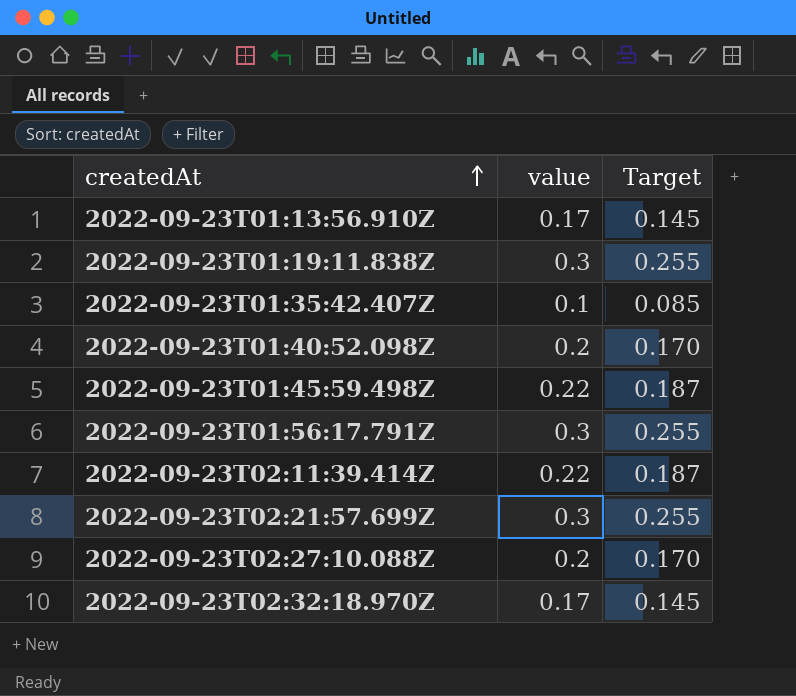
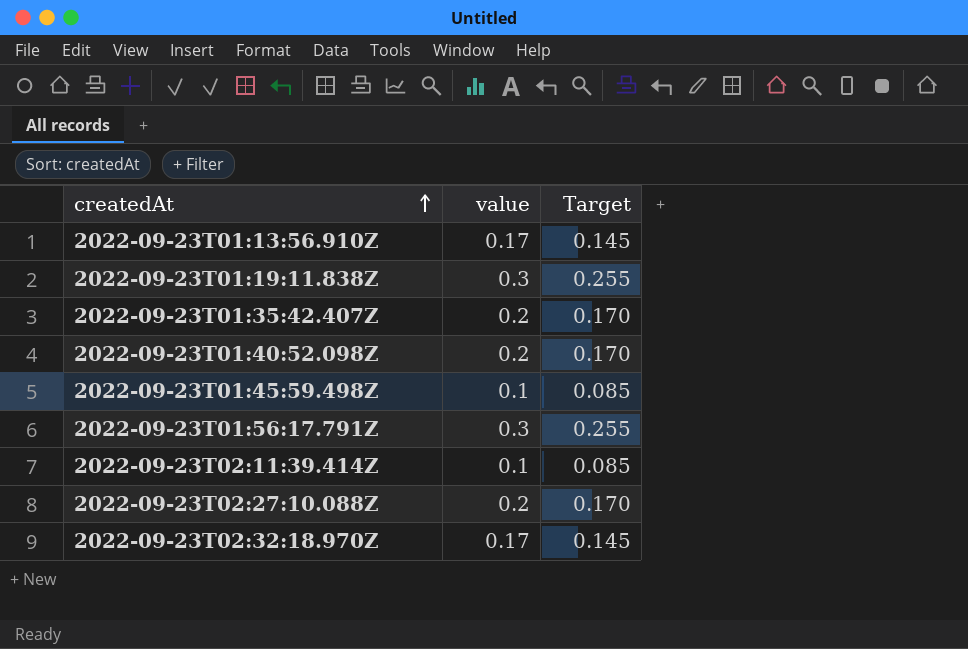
row 2022-09-23T02:21:57.699Z: 0.3 | 0.255 -> none
2022-09-23T01:35:42.407Z | value: 0.1 -> 0.2
2022-09-23T01:35:42.407Z | Target: 0.085 -> 0.170
2022-09-23T01:45:59.498Z | value: 0.22 -> 0.1
2022-09-23T01:45:59.498Z | Target: 0.187 -> 0.085
2022-09-23T02:11:39.414Z | value: 0.22 -> 0.1
2022-09-23T02:11:39.414Z | Target: 0.187 -> 0.085

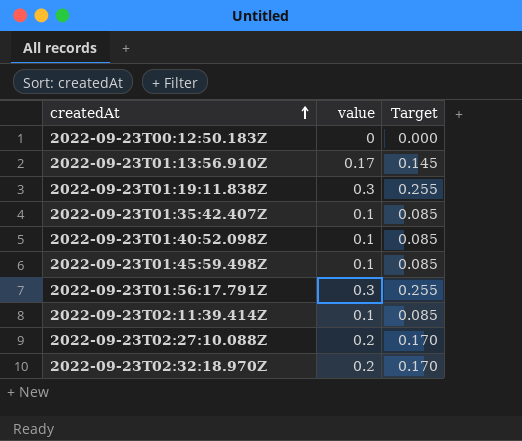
row 2022-09-23T00:12:50.183Z: none -> 0 | 0.000
2022-09-23T01:35:42.407Z | value: 0.2 -> 0.1
2022-09-23T01:35:42.407Z | Target: 0.170 -> 0.085
2022-09-23T01:40:52.098Z | value: 0.2 -> 0.1
2022-09-23T01:40:52.098Z | Target: 0.170 -> 0.085
2022-09-23T02:32:18.970Z | value: 0.17 -> 0.2
2022-09-23T02:32:18.970Z | Target: 0.145 -> 0.170

